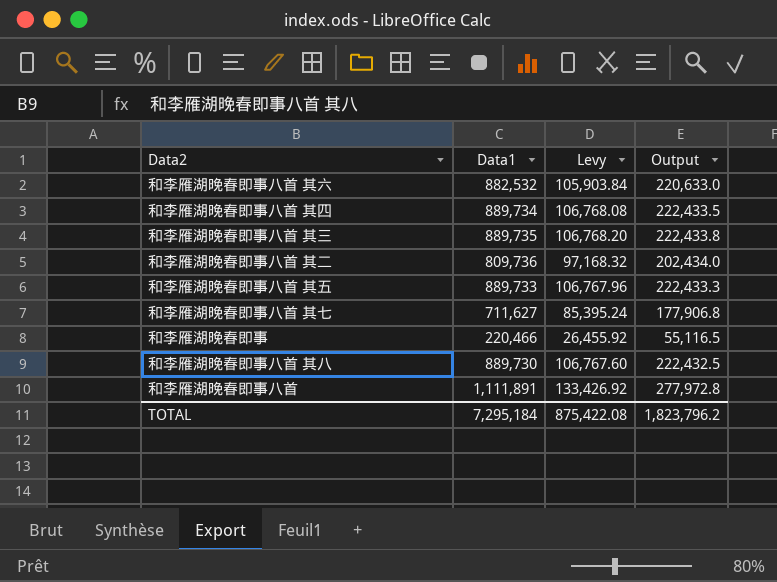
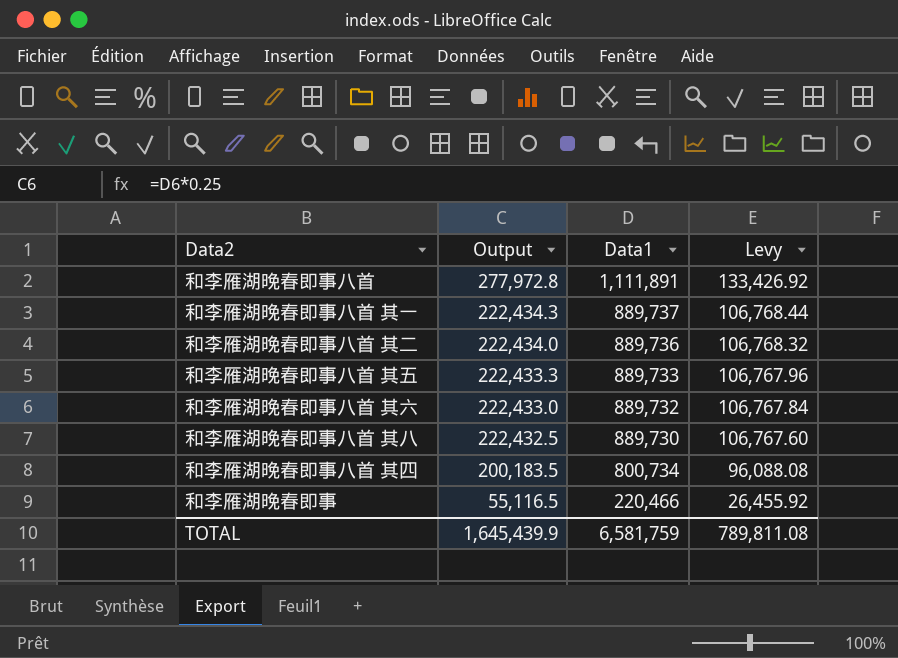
row order: none -> Output descending
column Output | position: 4 -> 2
row 和李雁湖晚春即事八首 其三: 889,735 | 106,768.20 | 222,433.8 -> none
row 和李雁湖晚春即事八首 其七: 711,627 | 85,395.24 | 177,906.8 -> none
row 和李雁湖晚春即事八首 其一: none -> 222,434.3 | 889,737 | 106,768.44
和李雁湖晚春即事八首 其二 | Output: 202,434.0 -> 222,434.0
和李雁湖晚春即事八首 其二 | Data1: 809,736 -> 889,736
和李雁湖晚春即事八首 其二 | Levy: 97,168.32 -> 106,768.32
和李雁湖晚春即事八首 其六 | Output: 220,633.0 -> 222,433.0
和李雁湖晚春即事八首 其六 | Data1: 882,532 -> 889,732
和李雁湖晚春即事八首 其六 | Levy: 105,903.84 -> 106,767.84
和李雁湖晚春即事八首 其四 | Output: 222,433.5 -> 200,183.5
和李雁湖晚春即事八首 其四 | Data1: 889,734 -> 800,734
和李雁湖晚春即事八首 其四 | Levy: 106,768.08 -> 96,088.08
TOTAL | Output: 1,823,796.2 -> 1,645,439.9
TOTAL | Data1: 7,295,184 -> 6,581,759
TOTAL | Levy: 875,422.08 -> 789,811.08

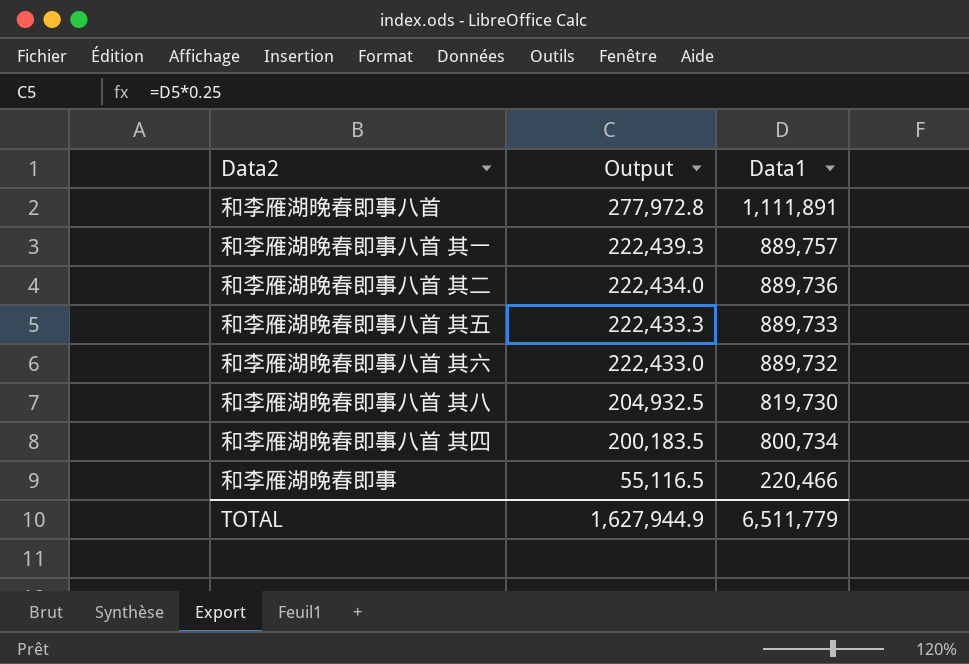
column Levy | formula: [Data1] * 0.12 -> none
和李雁湖晚春即事八首 其一 | Output: 222,434.3 -> 222,439.3
和李雁湖晚春即事八首 其一 | Data1: 889,737 -> 889,757
和李雁湖晚春即事八首 其八 | Output: 222,432.5 -> 204,932.5
和李雁湖晚春即事八首 其八 | Data1: 889,730 -> 819,730
TOTAL | Output: 1,645,439.9 -> 1,627,944.9
TOTAL | Data1: 6,581,759 -> 6,511,779

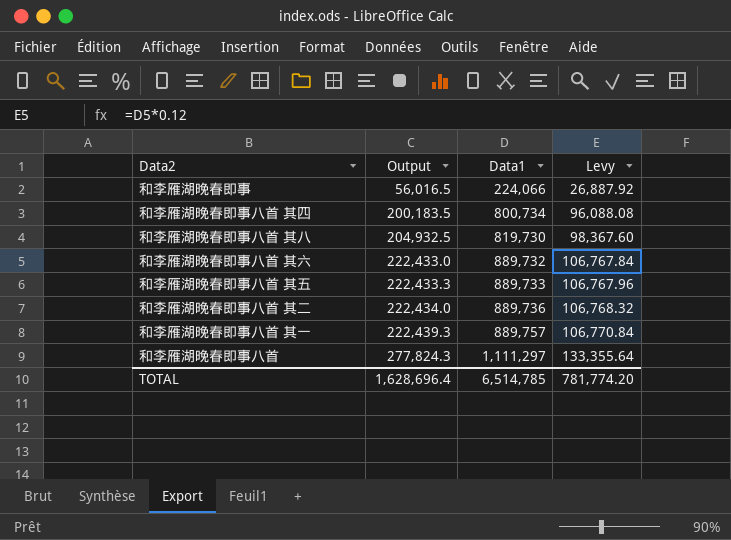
row order: Output descending -> Output ascending
column Levy | formula: none -> [Data1] * 0.12
和李雁湖晚春即事 | Output: 55,116.5 -> 56,016.5
和李雁湖晚春即事 | Data1: 220,466 -> 224,066
和李雁湖晚春即事八首 | Output: 277,972.8 -> 277,824.3
和李雁湖晚春即事八首 | Data1: 1,111,891 -> 1,111,297
TOTAL | Output: 1,627,944.9 -> 1,628,696.4
TOTAL | Data1: 6,511,779 -> 6,514,785

